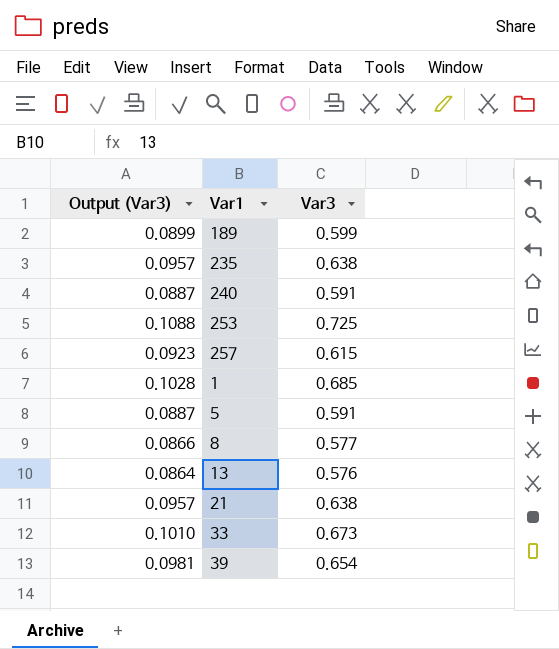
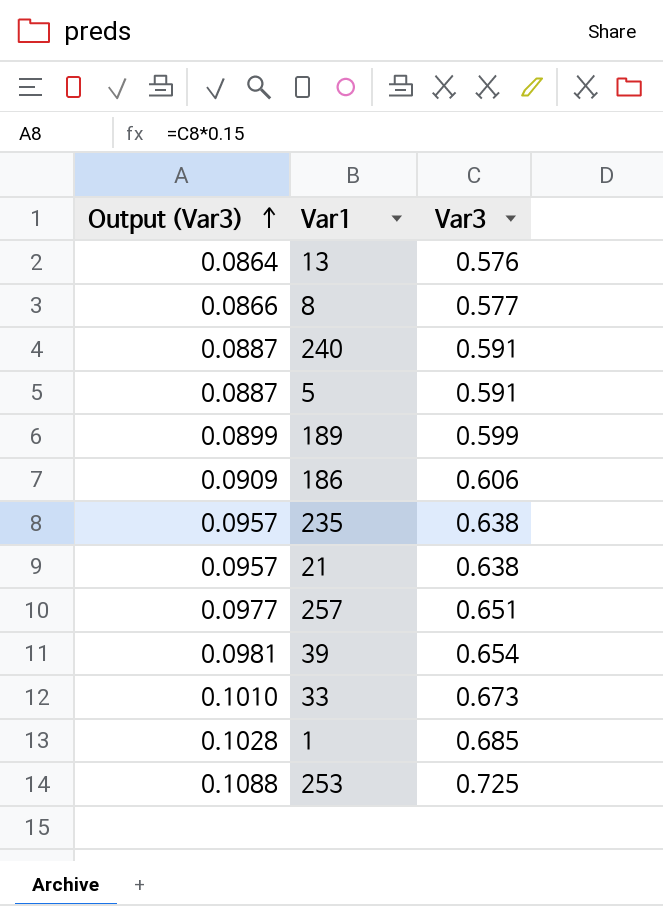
row order: none -> Output (Var3) ascending
row 186: none -> 0.0909 | 0.606
257 | Output (Var3): 0.0923 -> 0.0977
257 | Var3: 0.615 -> 0.651

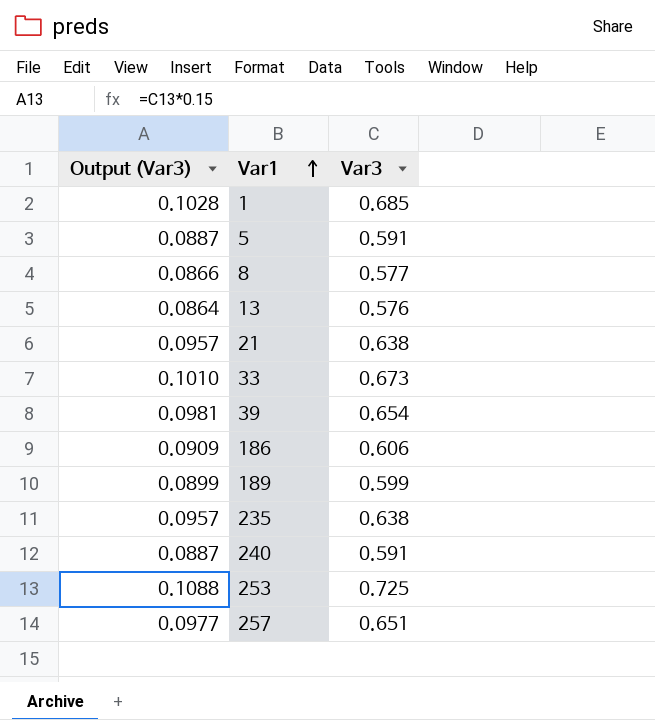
row order: Output (Var3) ascending -> Var1 ascending

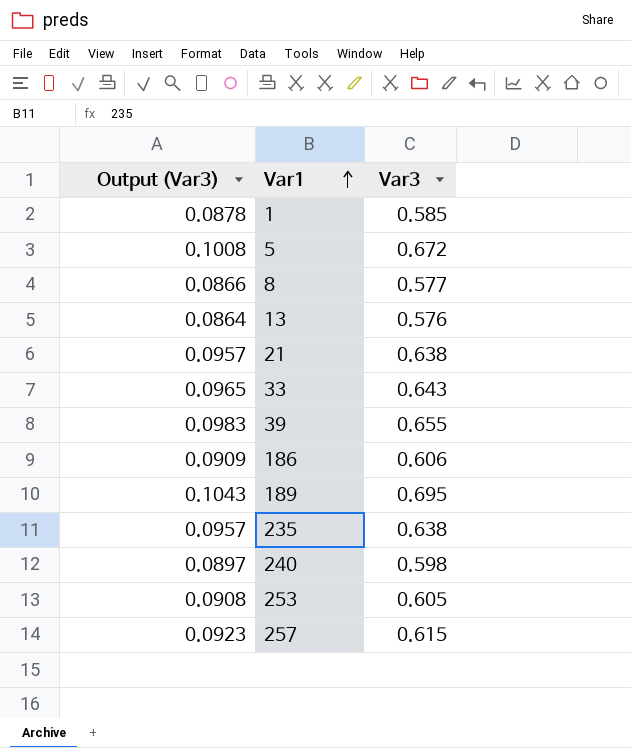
1 | Output (Var3): 0.1028 -> 0.0878
1 | Var3: 0.685 -> 0.585
5 | Output (Var3): 0.0887 -> 0.1008
5 | Var3: 0.591 -> 0.672
33 | Output (Var3): 0.1010 -> 0.0965
33 | Var3: 0.673 -> 0.643
39 | Output (Var3): 0.0981 -> 0.0983
39 | Var3: 0.654 -> 0.655
189 | Output (Var3): 0.0899 -> 0.1043
189 | Var3: 0.599 -> 0.695
240 | Output (Var3): 0.0887 -> 0.0897
240 | Var3: 0.591 -> 0.598
253 | Output (Var3): 0.1088 -> 0.0908
253 | Var3: 0.725 -> 0.605
257 | Output (Var3): 0.0977 -> 0.0923
257 | Var3: 0.651 -> 0.615

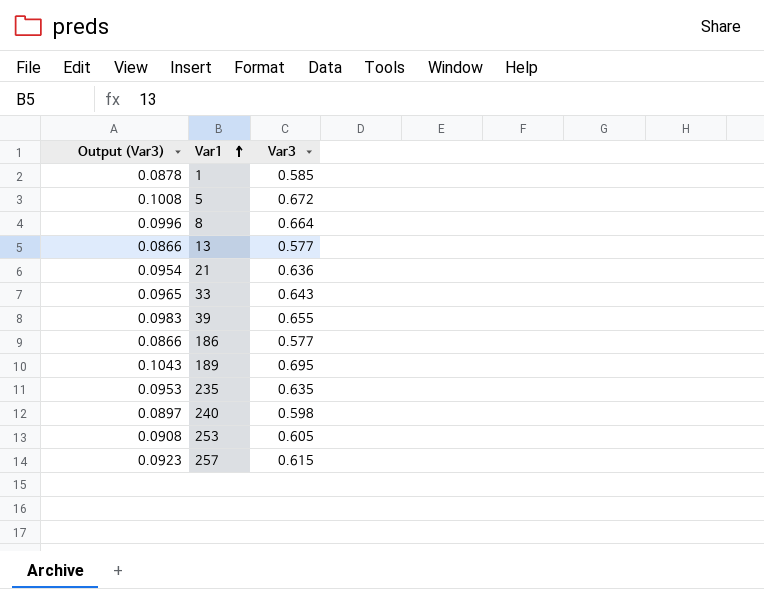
8 | Output (Var3): 0.0866 -> 0.0996
8 | Var3: 0.577 -> 0.664
13 | Output (Var3): 0.0864 -> 0.0866
13 | Var3: 0.576 -> 0.577
21 | Output (Var3): 0.0957 -> 0.0954
21 | Var3: 0.638 -> 0.636
186 | Output (Var3): 0.0909 -> 0.0866
186 | Var3: 0.606 -> 0.577
235 | Output (Var3): 0.0957 -> 0.0953
235 | Var3: 0.638 -> 0.635

